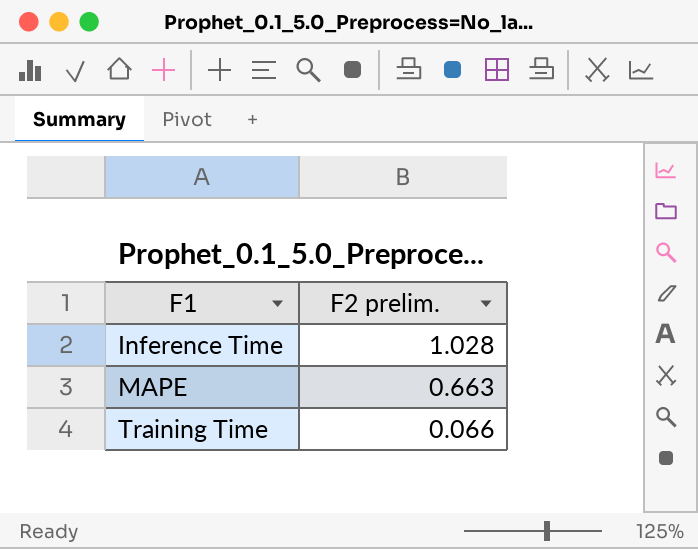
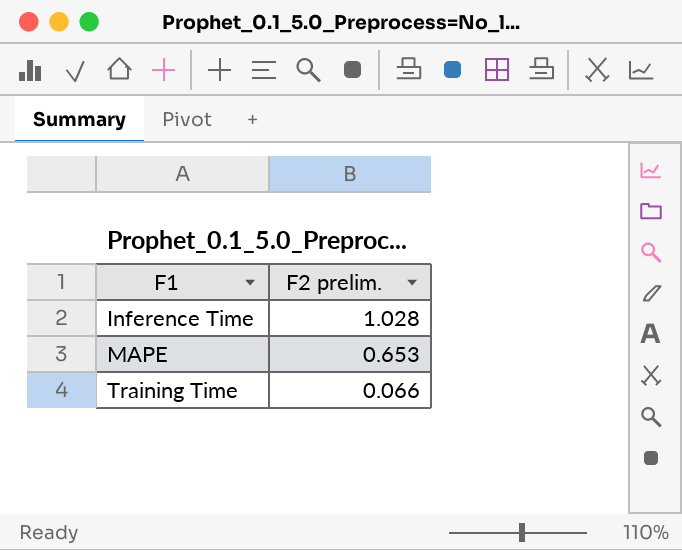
MAPE | F2 prelim.: 0.663 -> 0.653

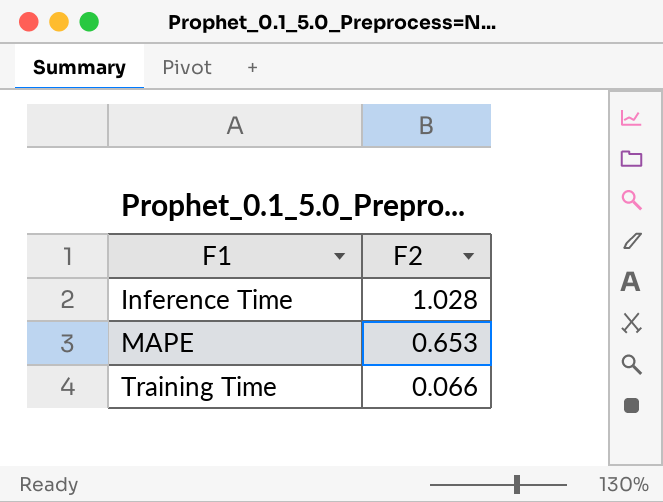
column name: F2 prelim. -> F2

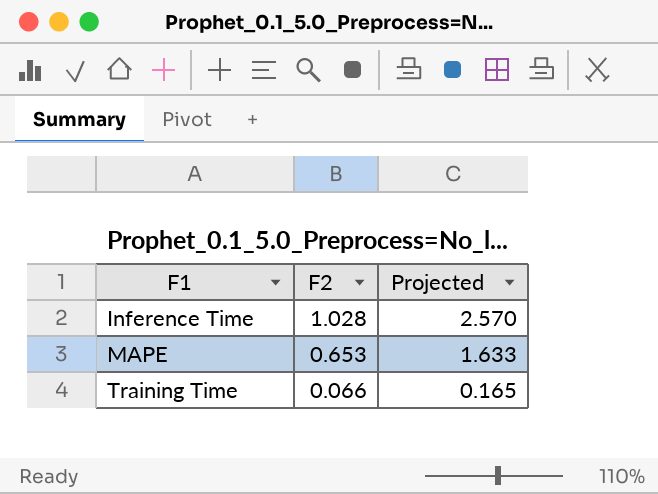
column Projected | formula: none -> [F2] * 2.5

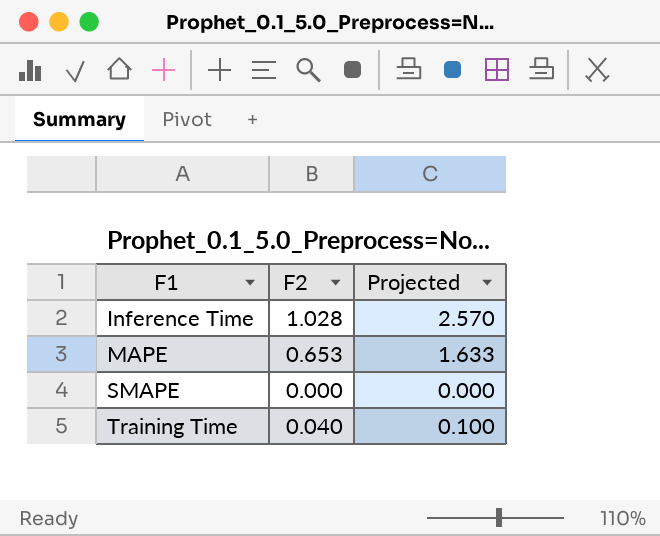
row SMAPE: none -> 0.000 | 0.000
Training Time | F2: 0.066 -> 0.040
Training Time | Projected: 0.165 -> 0.100

